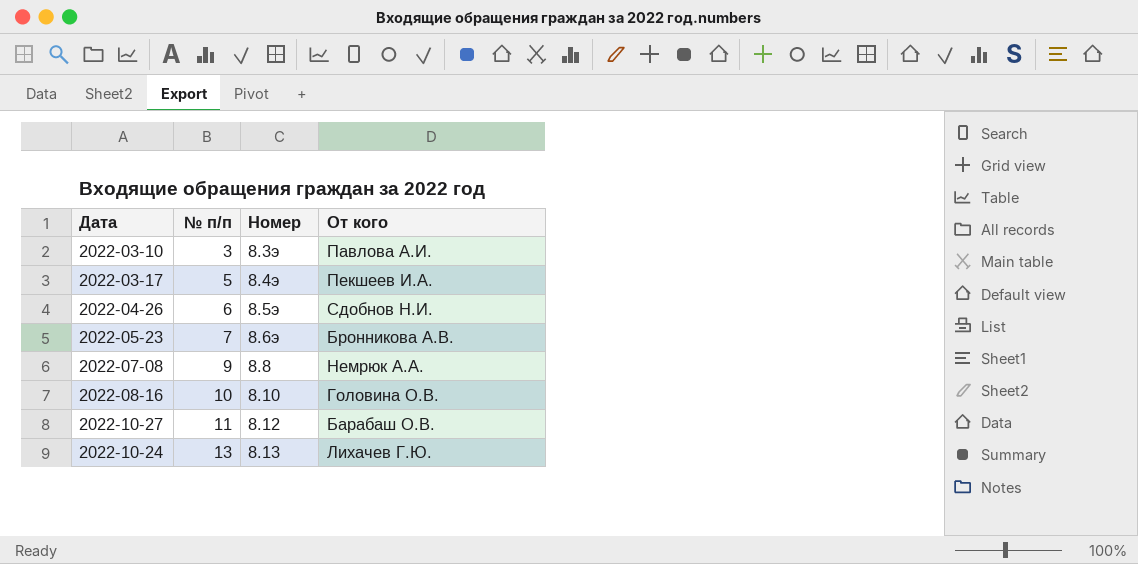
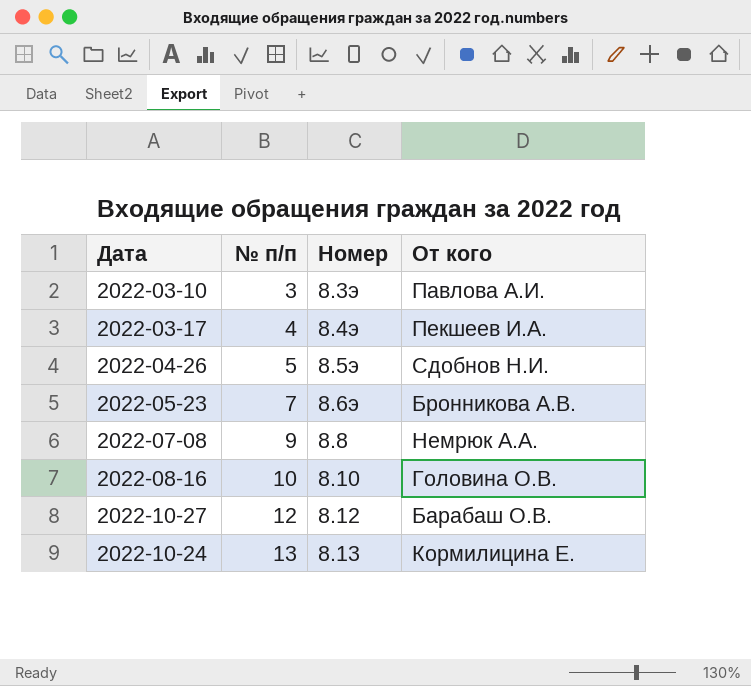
2022-03-17 | № п/п: 5 -> 4
2022-04-26 | № п/п: 6 -> 5
2022-10-27 | № п/п: 11 -> 12
2022-10-24 | От кого: Лихачев Г.Ю. -> Кормилицина Е.

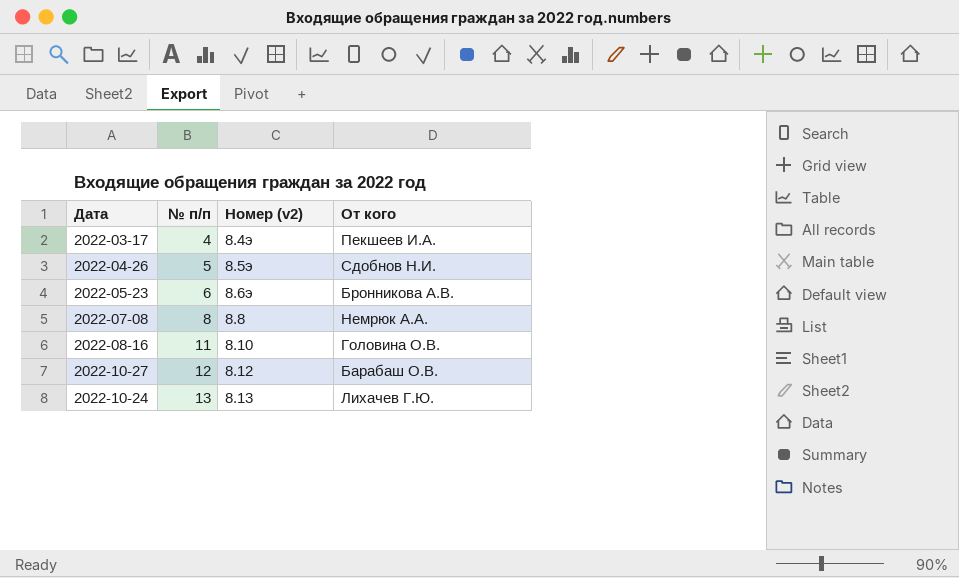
column name: Номер -> Номер (v2)
row 2022-03-10: 3 | 8.3э | Павлова А.И. -> none
2022-05-23 | № п/п: 7 -> 6
2022-07-08 | № п/п: 9 -> 8
2022-08-16 | № п/п: 10 -> 11
2022-10-24 | От кого: Кормилицина Е. -> Лихачев Г.Ю.

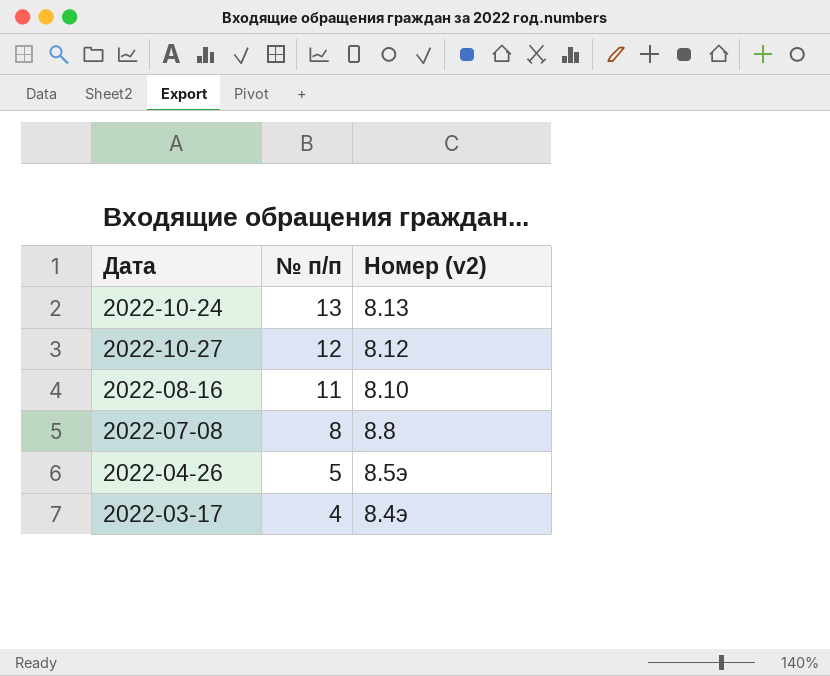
row order: № п/п ascending -> № п/п descending
column От кого | position: 4 -> none
row 2022-05-23: 6 | 8.6э | Бронникова А.В. -> none

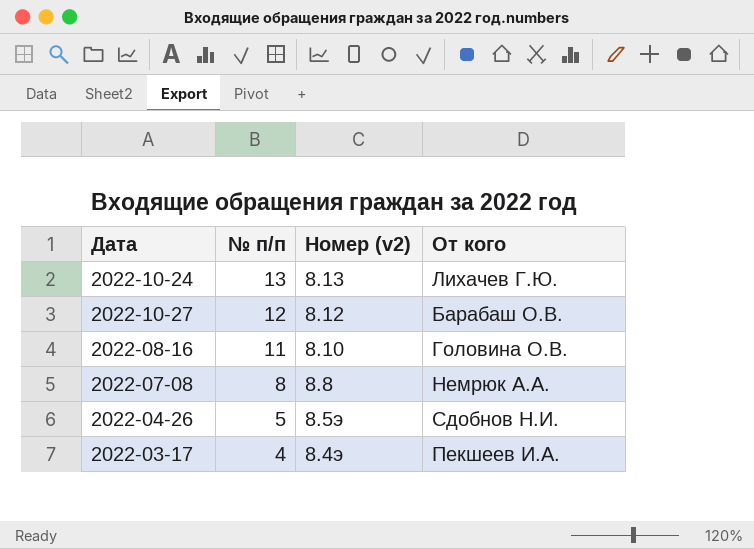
column От кого | position: none -> 4

